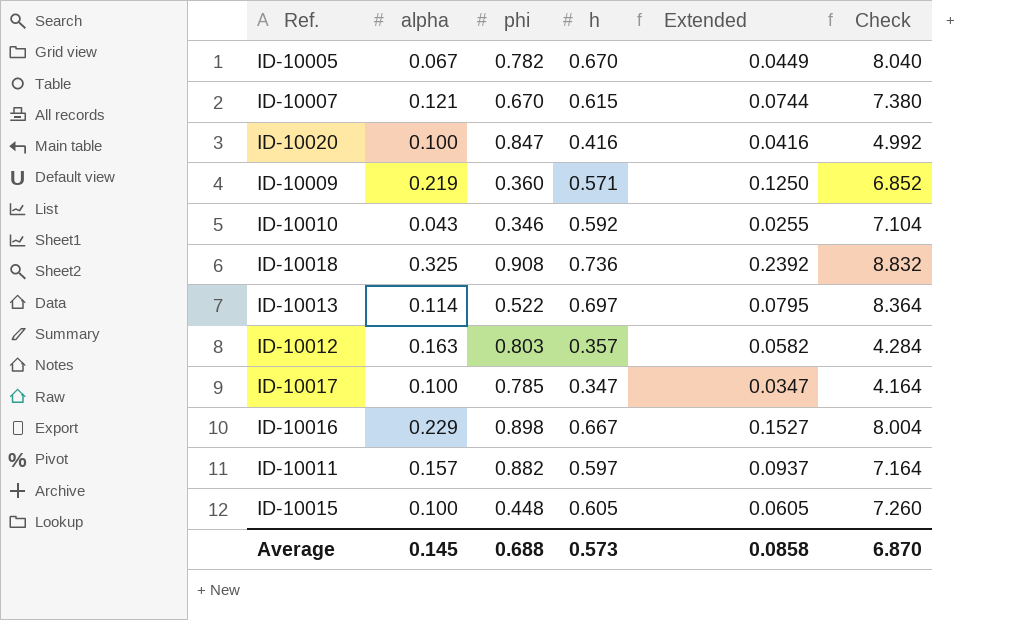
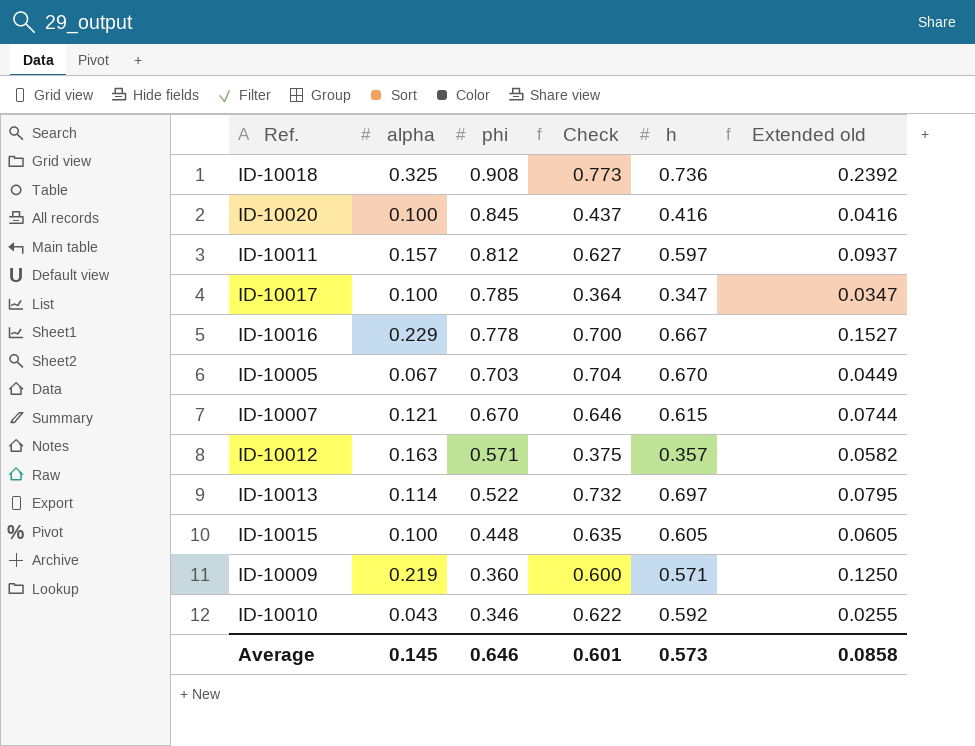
row order: none -> phi descending
column Check | formula: [h] * 12 -> [h] * 1.05
column Check | position: 6 -> 4
column name: Extended -> Extended old
ID-10020 | phi: 0.847 -> 0.845
ID-10011 | phi: 0.882 -> 0.812
ID-10016 | phi: 0.898 -> 0.778
ID-10005 | phi: 0.782 -> 0.703
ID-10012 | phi: 0.803 -> 0.571
Average | phi: 0.688 -> 0.646
Average | Check: 6.870 -> 0.601

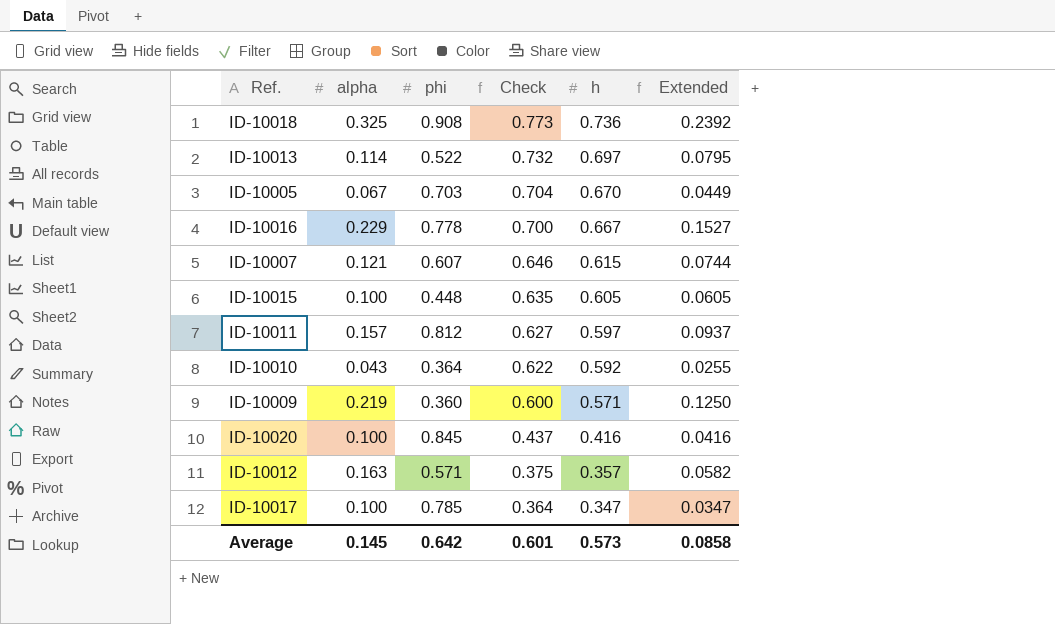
row order: phi descending -> Check descending
column name: Extended old -> Extended
ID-10007 | phi: 0.670 -> 0.607
ID-10010 | phi: 0.346 -> 0.364
Average | phi: 0.646 -> 0.642

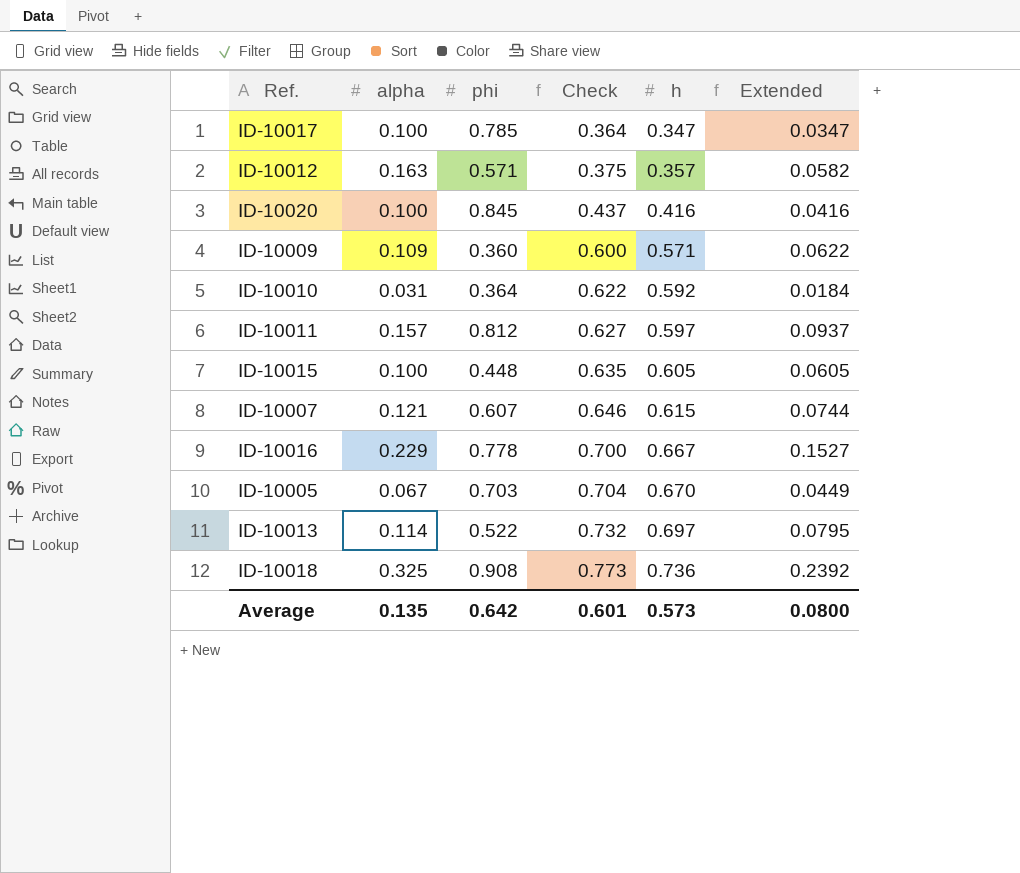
row order: Check descending -> Check ascending
ID-10009 | alpha: 0.219 -> 0.109
ID-10009 | Extended: 0.1250 -> 0.0622
ID-10010 | alpha: 0.043 -> 0.031
ID-10010 | Extended: 0.0255 -> 0.0184
Average | alpha: 0.145 -> 0.135
Average | Extended: 0.0858 -> 0.0800

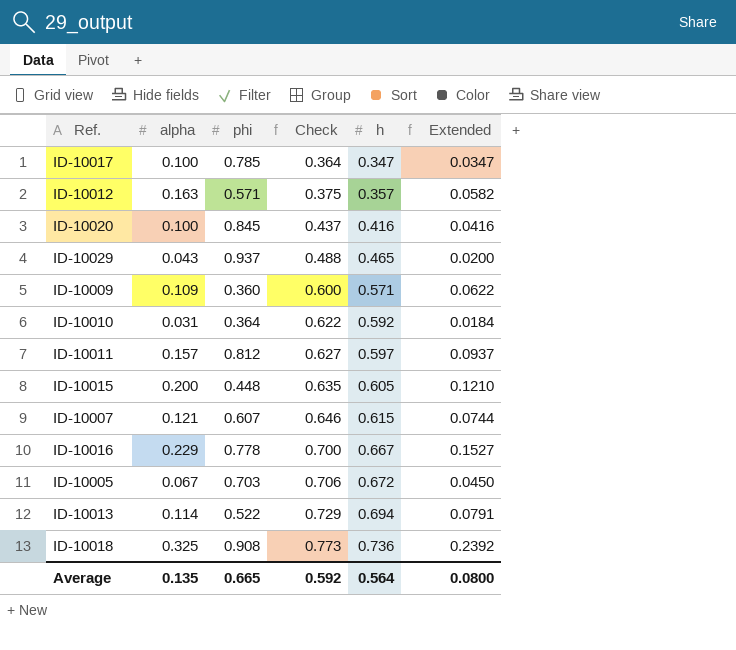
row ID-10029: none -> 0.043 | 0.937 | 0.488 | 0.465 | 0.0200
ID-10015 | alpha: 0.100 -> 0.200
ID-10015 | Extended: 0.0605 -> 0.1210
ID-10005 | Check: 0.704 -> 0.706
ID-10005 | h: 0.670 -> 0.672
ID-10005 | Extended: 0.0449 -> 0.0450
ID-10013 | Check: 0.732 -> 0.729
ID-10013 | h: 0.697 -> 0.694
ID-10013 | Extended: 0.0795 -> 0.0791
Average | phi: 0.642 -> 0.665
Average | Check: 0.601 -> 0.592
Average | h: 0.573 -> 0.564

